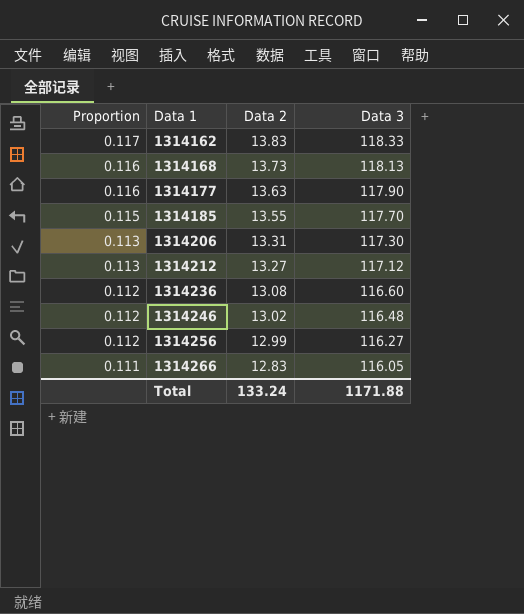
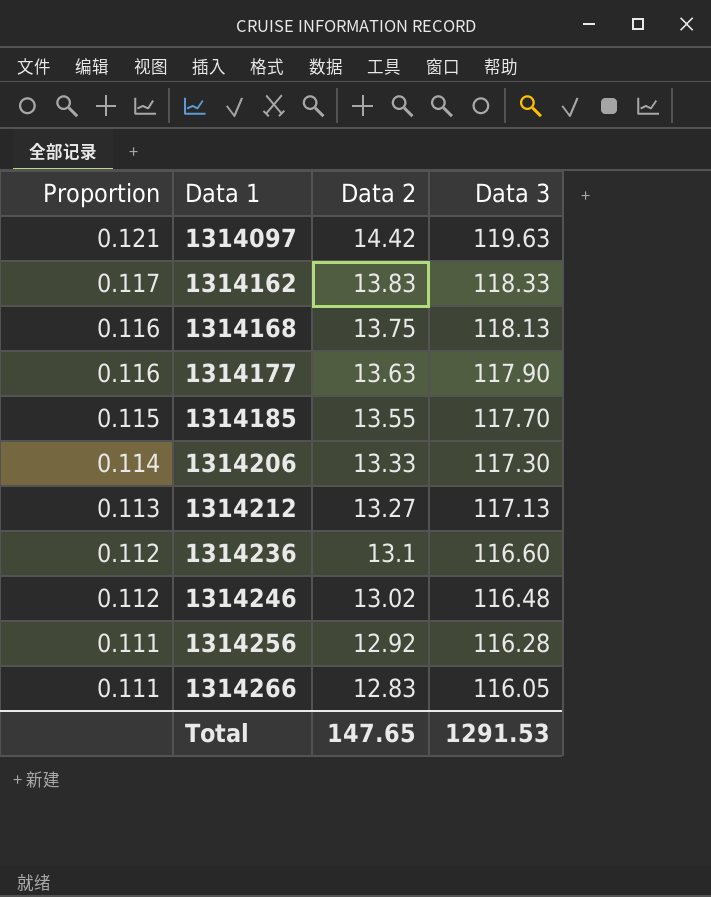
row 1314097: none -> 0.121 | 14.42 | 119.63
1314168 | Data 2: 13.73 -> 13.75
1314206 | Proportion: 0.113 -> 0.114
1314206 | Data 2: 13.31 -> 13.33
1314212 | Data 3: 117.12 -> 117.13
1314236 | Data 2: 13.08 -> 13.1
1314256 | Proportion: 0.112 -> 0.111
1314256 | Data 2: 12.99 -> 12.92
1314256 | Data 3: 116.27 -> 116.28
Total | Data 2: 133.24 -> 147.65
Total | Data 3: 1171.88 -> 1291.53

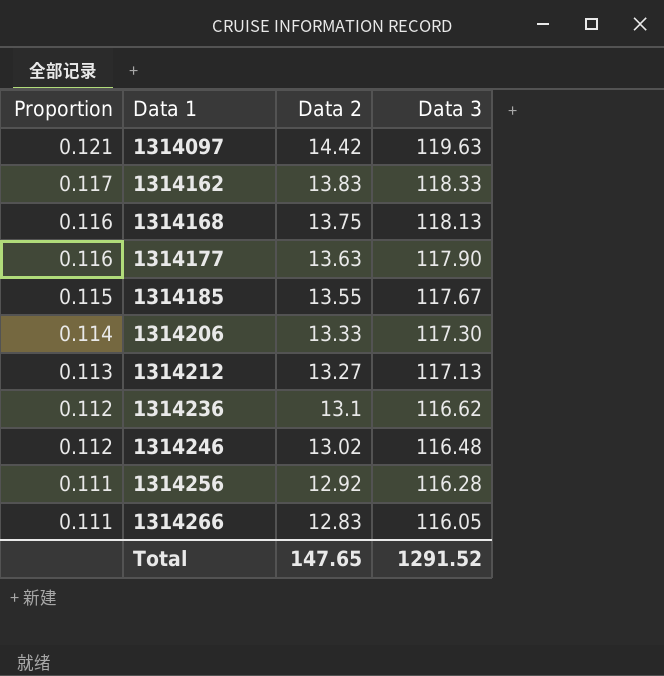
1314185 | Data 3: 117.70 -> 117.67
1314236 | Data 3: 116.60 -> 116.62
Total | Data 3: 1291.53 -> 1291.52

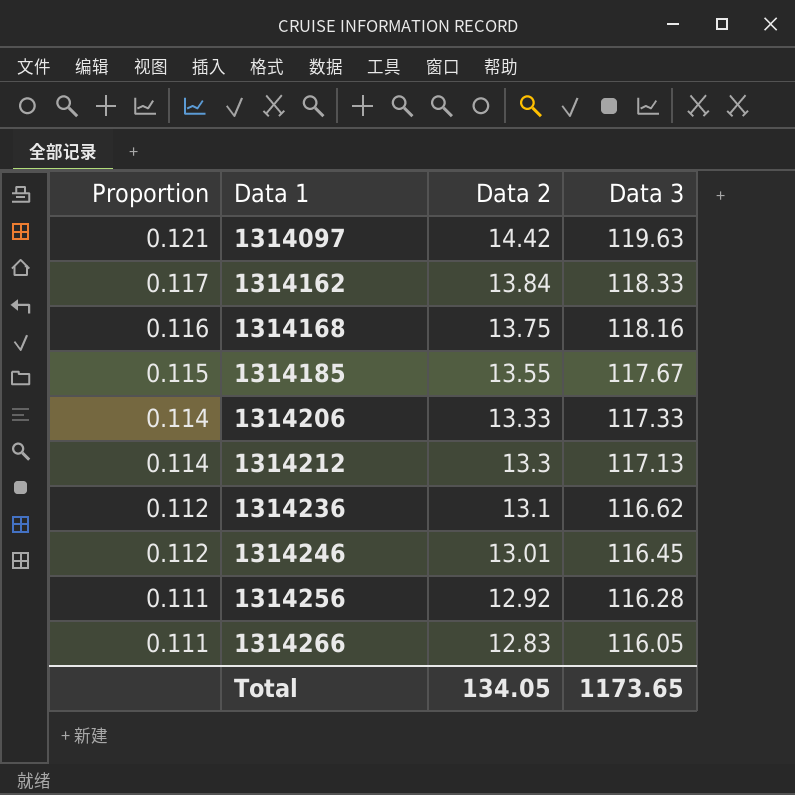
row 1314177: 0.116 | 13.63 | 117.90 -> none
1314162 | Data 2: 13.83 -> 13.84
1314168 | Data 3: 118.13 -> 118.16
1314206 | Data 3: 117.30 -> 117.33
1314212 | Proportion: 0.113 -> 0.114
1314212 | Data 2: 13.27 -> 13.3
1314246 | Data 2: 13.02 -> 13.01
1314246 | Data 3: 116.48 -> 116.45
Total | Data 2: 147.65 -> 134.05
Total | Data 3: 1291.52 -> 1173.65

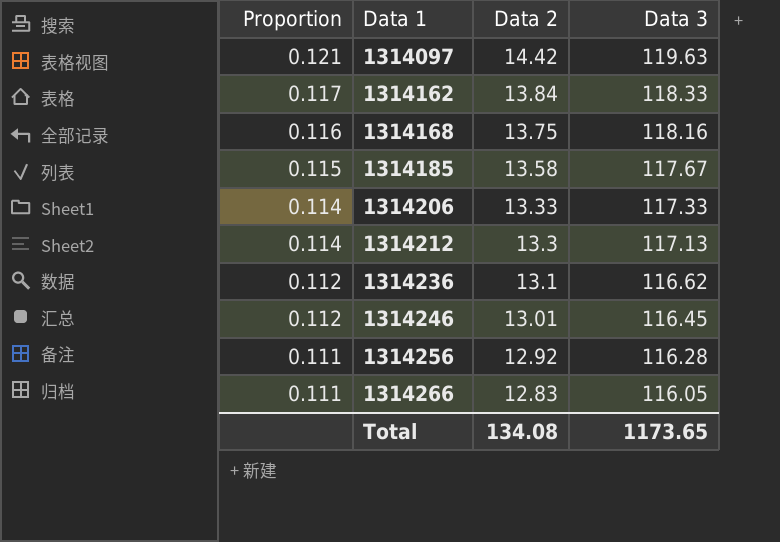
1314185 | Data 2: 13.55 -> 13.58
Total | Data 2: 134.05 -> 134.08

